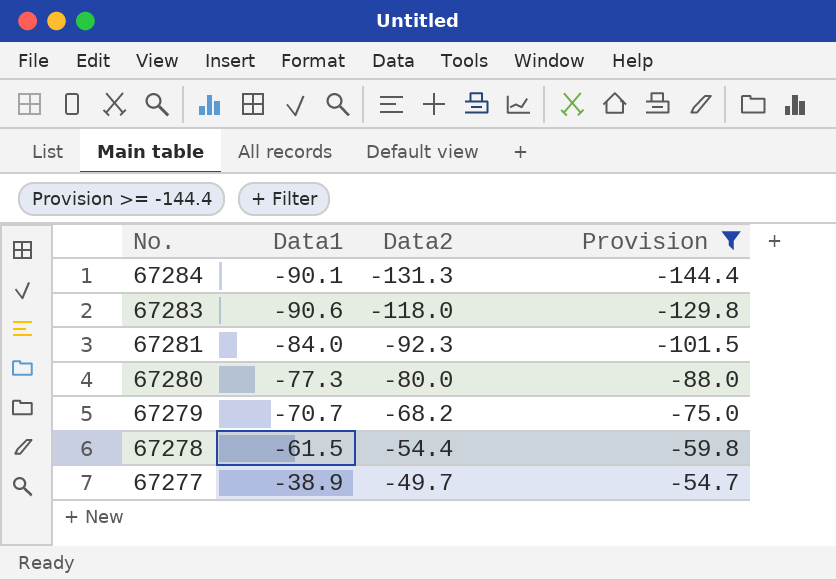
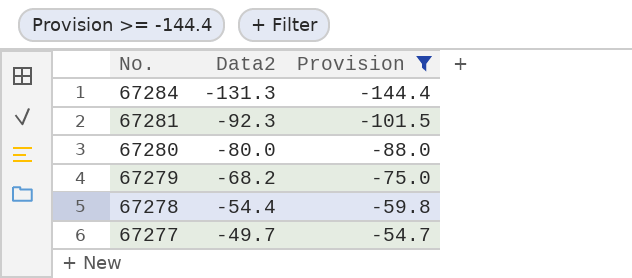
column Data1 | position: 2 -> none
row 67283: -90.6 | -118.0 | -129.8 -> none

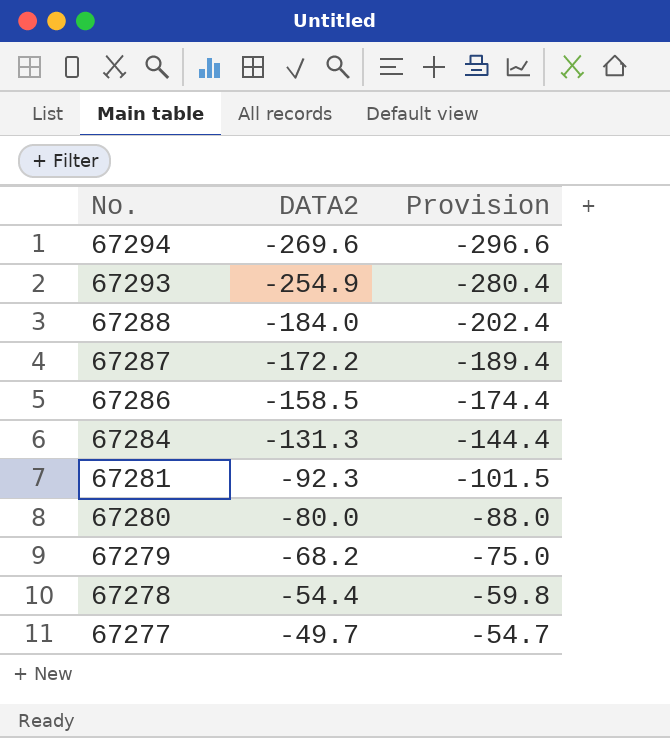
filter: Provision >= -144.4 -> none
column name: Data2 -> DATA2

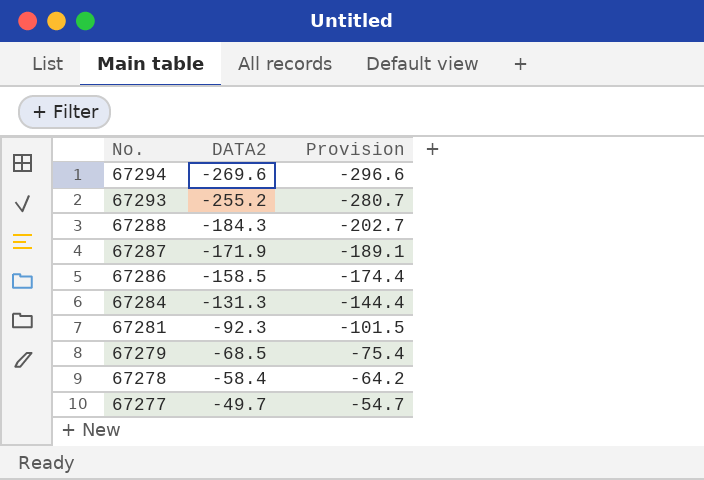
row 67280: -80.0 | -88.0 -> none
67293 | DATA2: -254.9 -> -255.2
67293 | Provision: -280.4 -> -280.7
67288 | DATA2: -184.0 -> -184.3
67288 | Provision: -202.4 -> -202.7
67287 | DATA2: -172.2 -> -171.9
67287 | Provision: -189.4 -> -189.1
67279 | DATA2: -68.2 -> -68.5
67279 | Provision: -75.0 -> -75.4
67278 | DATA2: -54.4 -> -58.4
67278 | Provision: -59.8 -> -64.2

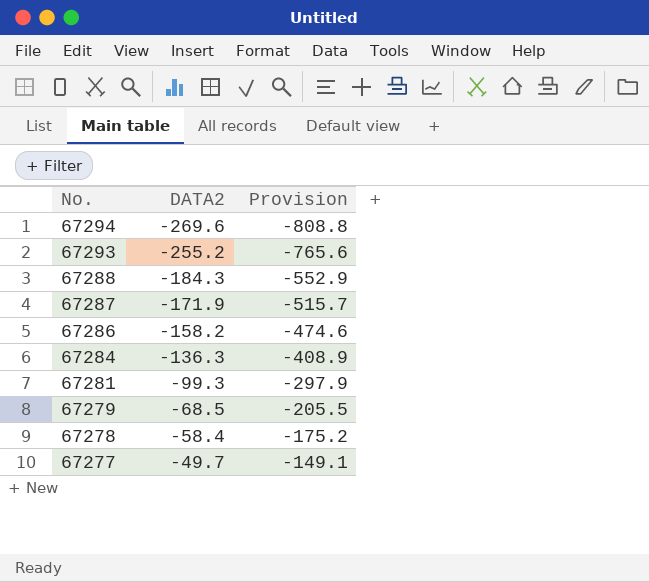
column Provision | formula: [DATA2] * 1.1 -> [DATA2] * 3
67286 | DATA2: -158.5 -> -158.2
67284 | DATA2: -131.3 -> -136.3
67281 | DATA2: -92.3 -> -99.3

